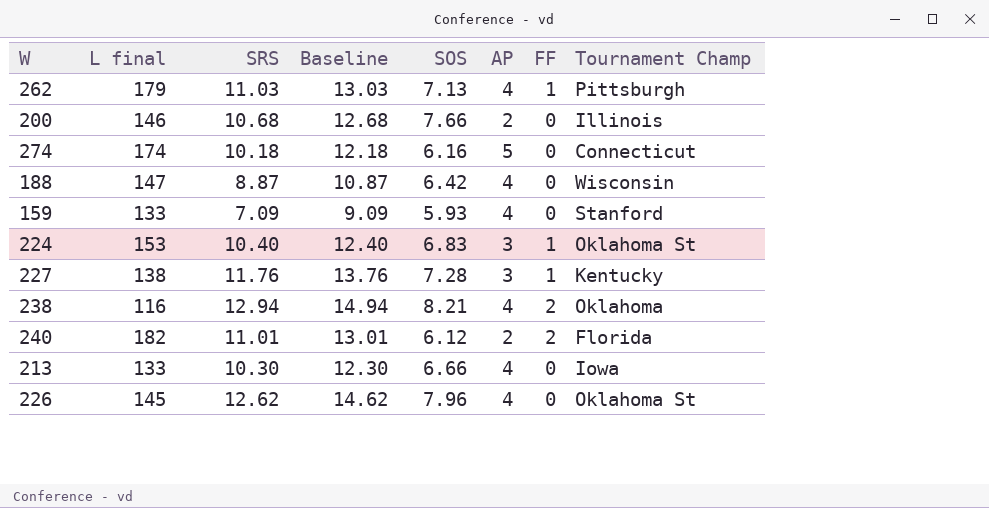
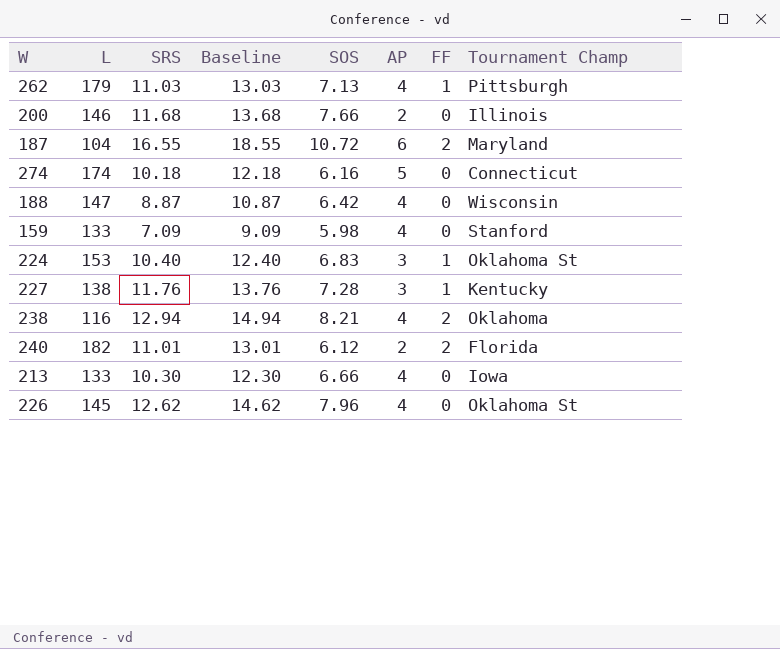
column name: L final -> L
200 | SRS: 10.68 -> 11.68
200 | Baseline: 12.68 -> 13.68
row 187: none -> 104 | 16.55 | 18.55 | 10.72 | 6 | 2 | Maryland
159 | SOS: 5.93 -> 5.98

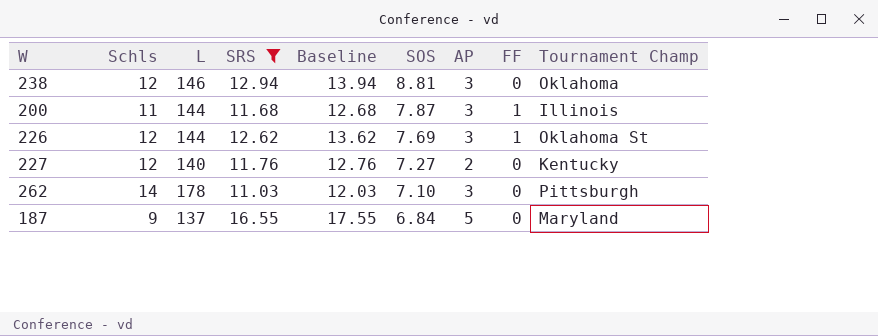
filter: none -> SRS >= 11.03
row order: none -> SOS descending
column Schls | position: none -> 2
column Baseline | formula: [SRS] + 2 -> [SRS] + 1
238 | L: 116 -> 146
238 | SOS: 8.21 -> 8.81
238 | AP: 4 -> 3
238 | FF: 2 -> 0
200 | L: 146 -> 144
200 | SOS: 7.66 -> 7.87
200 | AP: 2 -> 3
200 | FF: 0 -> 1
226 | L: 145 -> 144
226 | SOS: 7.96 -> 7.69
226 | AP: 4 -> 3
226 | FF: 0 -> 1
227 | L: 138 -> 140
227 | SOS: 7.28 -> 7.27
227 | AP: 3 -> 2
227 | FF: 1 -> 0
262 | L: 179 -> 178
262 | SOS: 7.13 -> 7.10
262 | AP: 4 -> 3
262 | FF: 1 -> 0
187 | L: 104 -> 137
187 | SOS: 10.72 -> 6.84
187 | AP: 6 -> 5
187 | FF: 2 -> 0

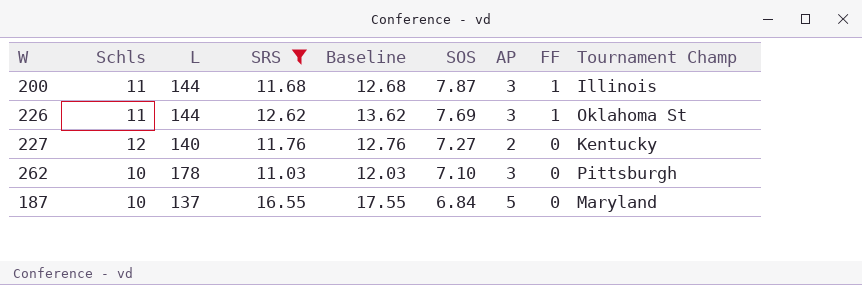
row 238: 12 | 146 | 12.94 | 13.94 | 8.81 | 3 | 0 | Oklahoma -> none
226 | Schls: 12 -> 11
262 | Schls: 14 -> 10
187 | Schls: 9 -> 10

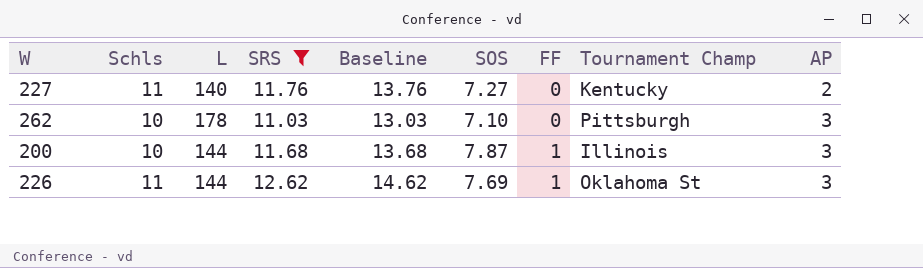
row order: SOS descending -> FF ascending
column Baseline | formula: [SRS] + 1 -> [SRS] + 2
column AP | position: 7 -> 9
row 187: 10 | 137 | 16.55 | 17.55 | 6.84 | 5 | 0 | Maryland -> none
227 | Schls: 12 -> 11
200 | Schls: 11 -> 10

